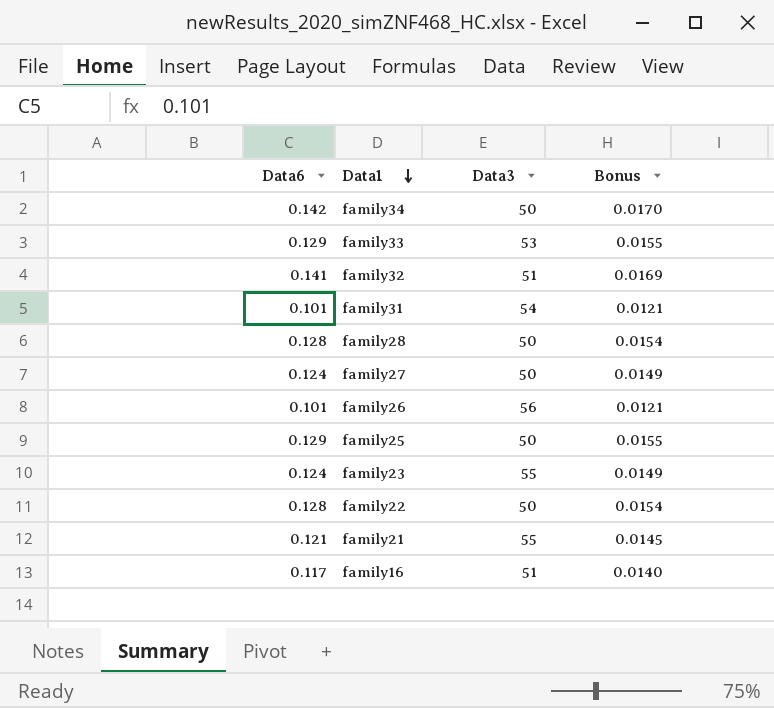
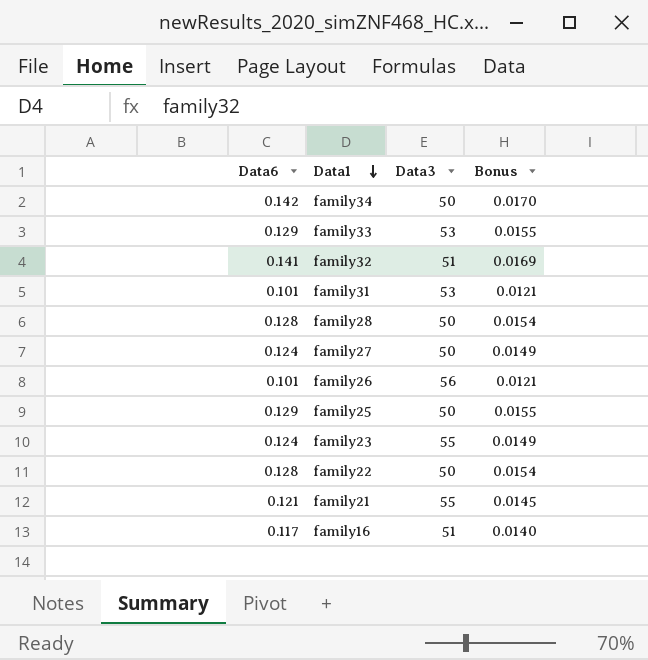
family31 | Data3: 54 -> 53

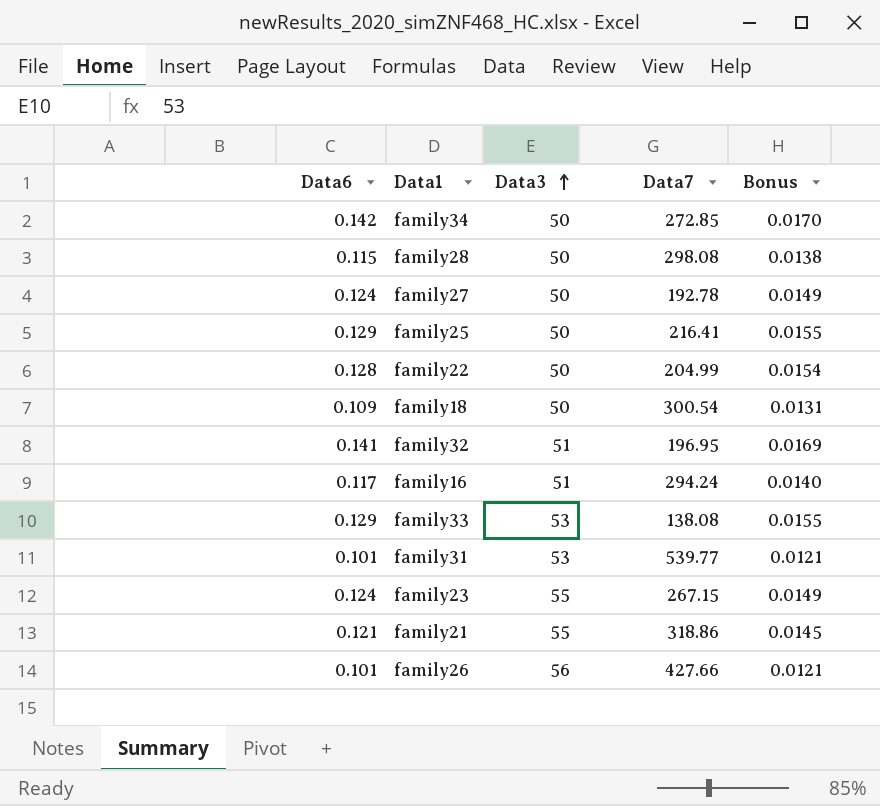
row order: Data1 descending -> Data3 ascending
column Data7 | position: none -> 4
family28 | Data6: 0.128 -> 0.115
family28 | Bonus: 0.0154 -> 0.0138
row family18: none -> 0.109 | 50 | 300.54 | 0.0131

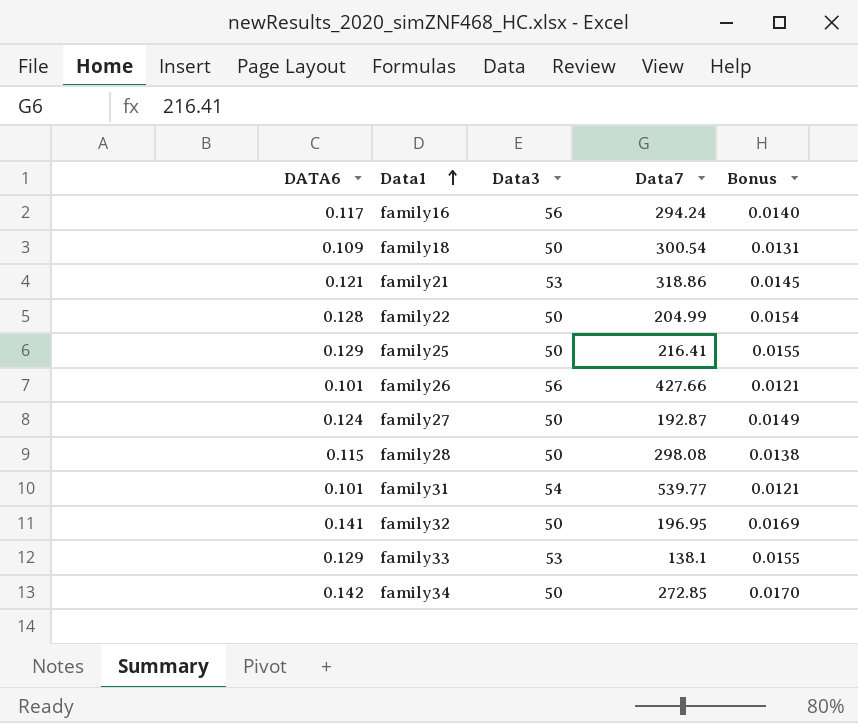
row order: Data3 ascending -> Data1 ascending
column name: Data6 -> DATA6
row family23: 0.124 | 55 | 267.15 | 0.0149 -> none
family16 | Data3: 51 -> 56
family21 | Data3: 55 -> 53
family27 | Data7: 192.78 -> 192.87
family31 | Data3: 53 -> 54
family32 | Data3: 51 -> 50
family33 | Data7: 138.08 -> 138.1

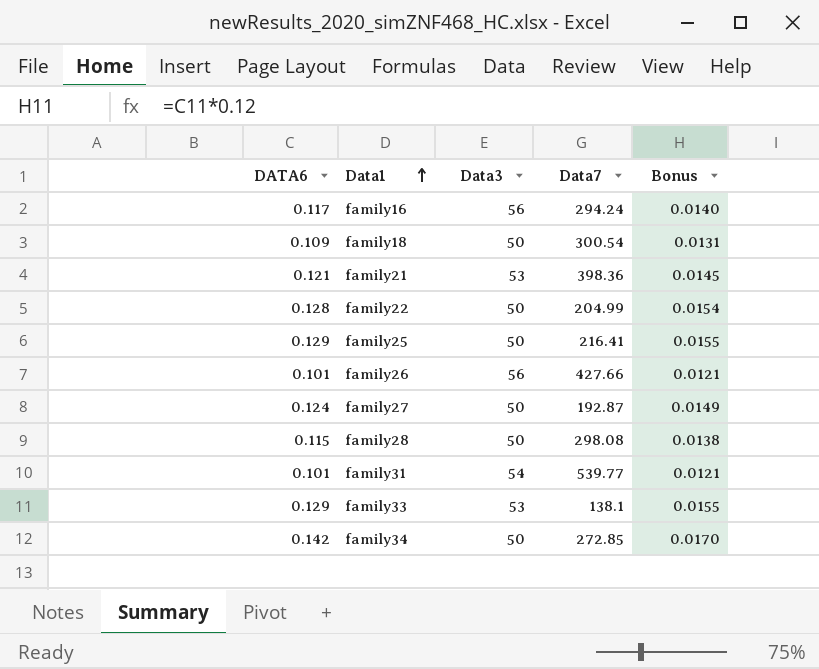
row family32: 0.141 | 50 | 196.95 | 0.0169 -> none
family21 | Data7: 318.86 -> 398.36

